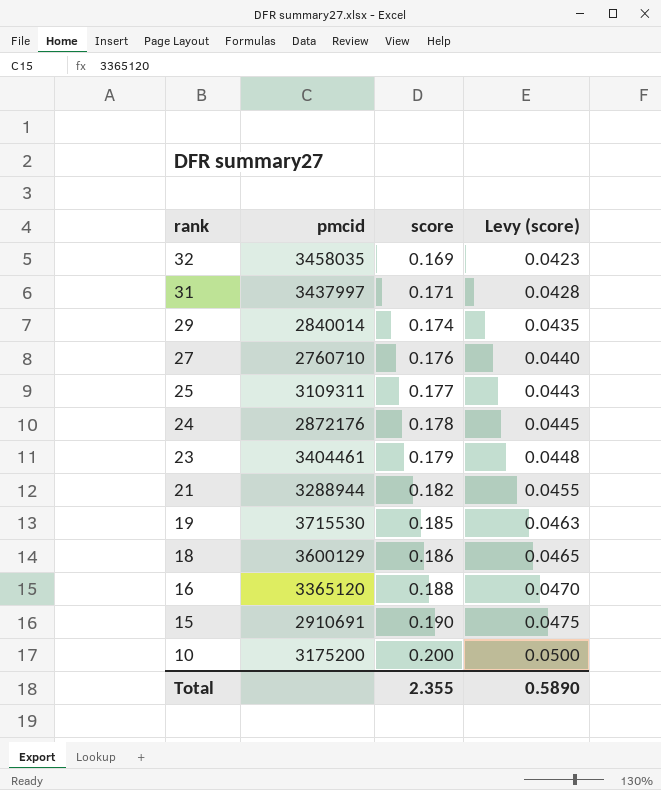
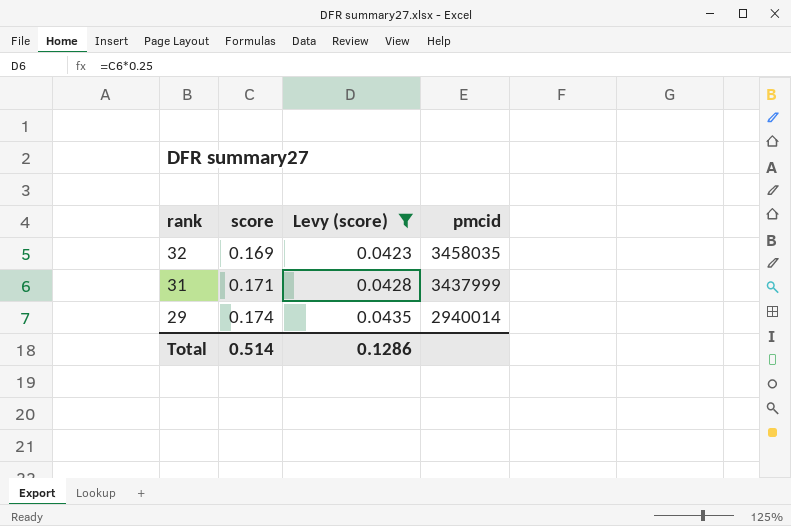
filter: none -> Levy (score) <= 0.0435
column pmcid | position: 2 -> 4
31 | pmcid: 3437997 -> 3437999
29 | pmcid: 2840014 -> 2940014
Total | score: 2.355 -> 0.514
Total | Levy (score): 0.5890 -> 0.1286

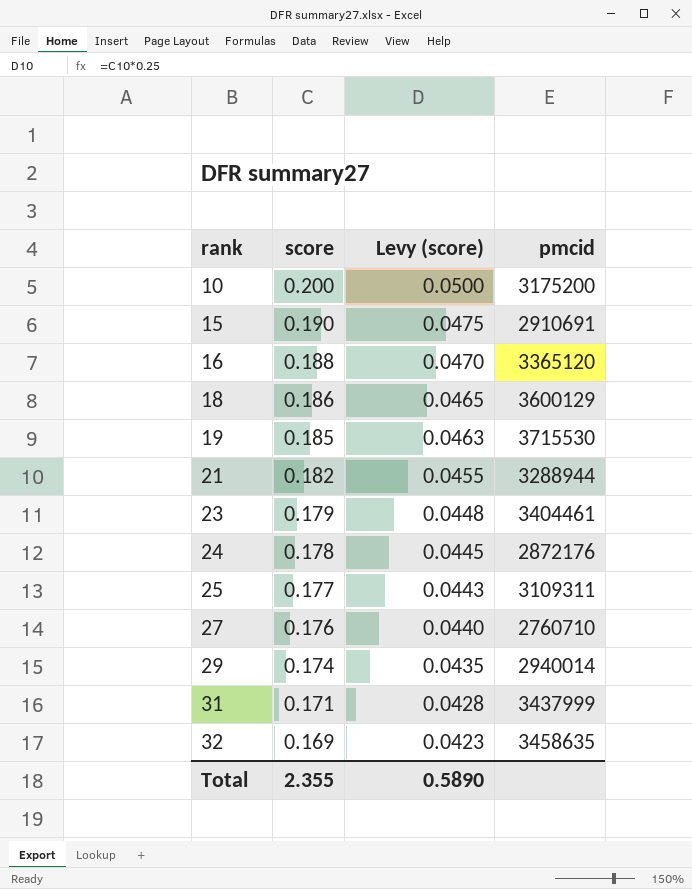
filter: Levy (score) <= 0.0435 -> none
row order: rank descending -> rank ascending
32 | pmcid: 3458035 -> 3458635
Total | score: 0.514 -> 2.355
Total | Levy (score): 0.1286 -> 0.5890

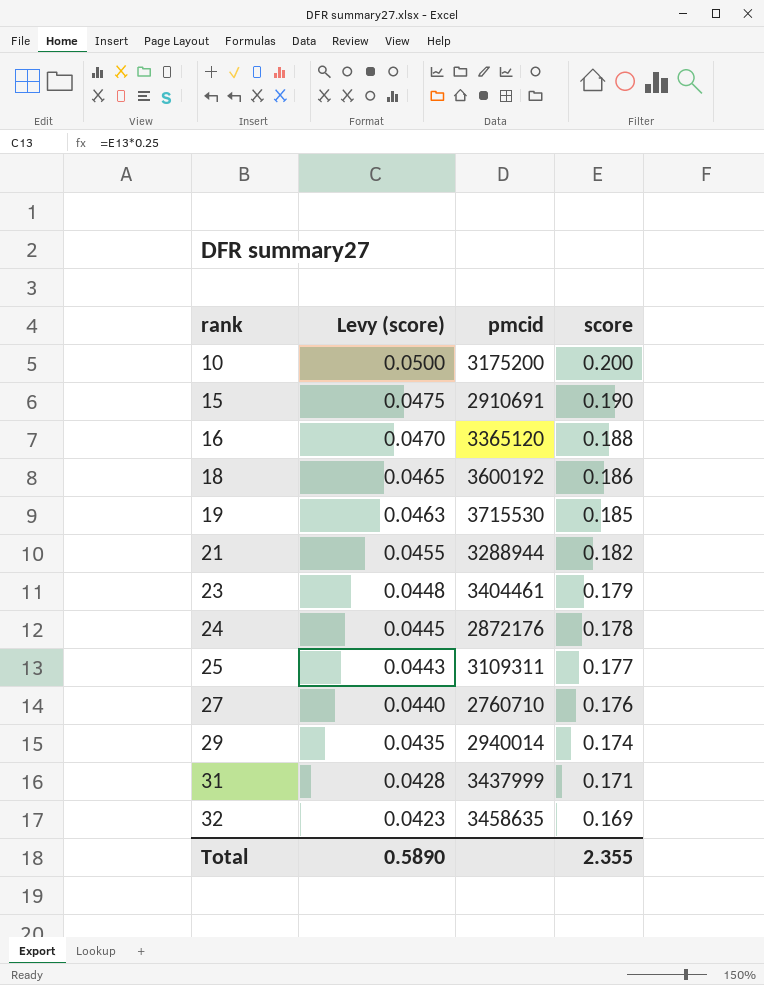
column score | position: 2 -> 4
18 | pmcid: 3600129 -> 3600192

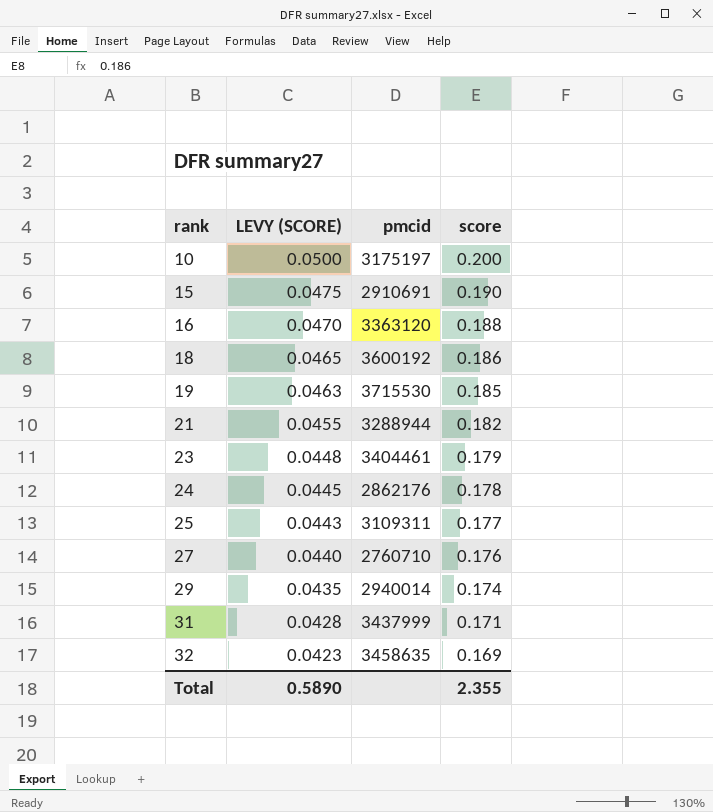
column name: Levy (score) -> LEVY (SCORE)
10 | pmcid: 3175200 -> 3175197
16 | pmcid: 3365120 -> 3363120
24 | pmcid: 2872176 -> 2862176

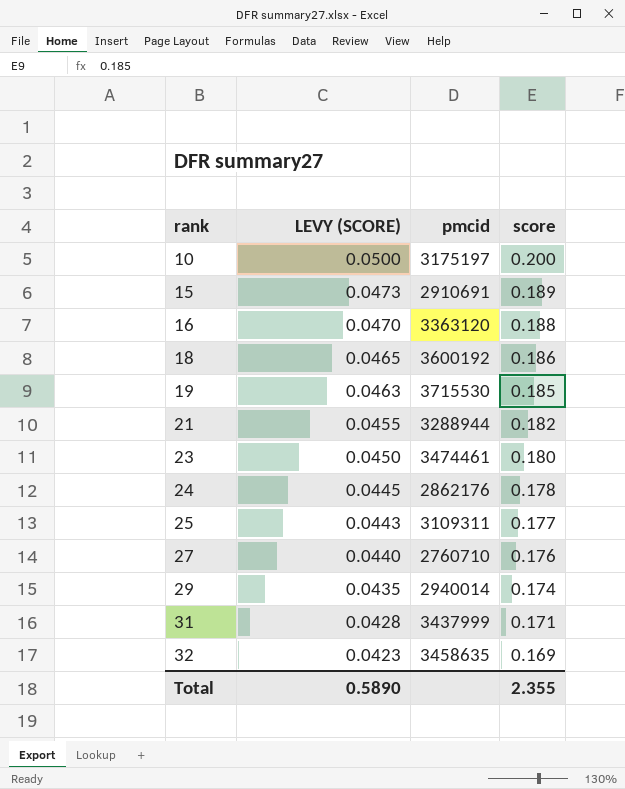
15 | LEVY (SCORE): 0.0475 -> 0.0473
15 | score: 0.190 -> 0.189
23 | LEVY (SCORE): 0.0448 -> 0.0450
23 | pmcid: 3404461 -> 3474461
23 | score: 0.179 -> 0.180

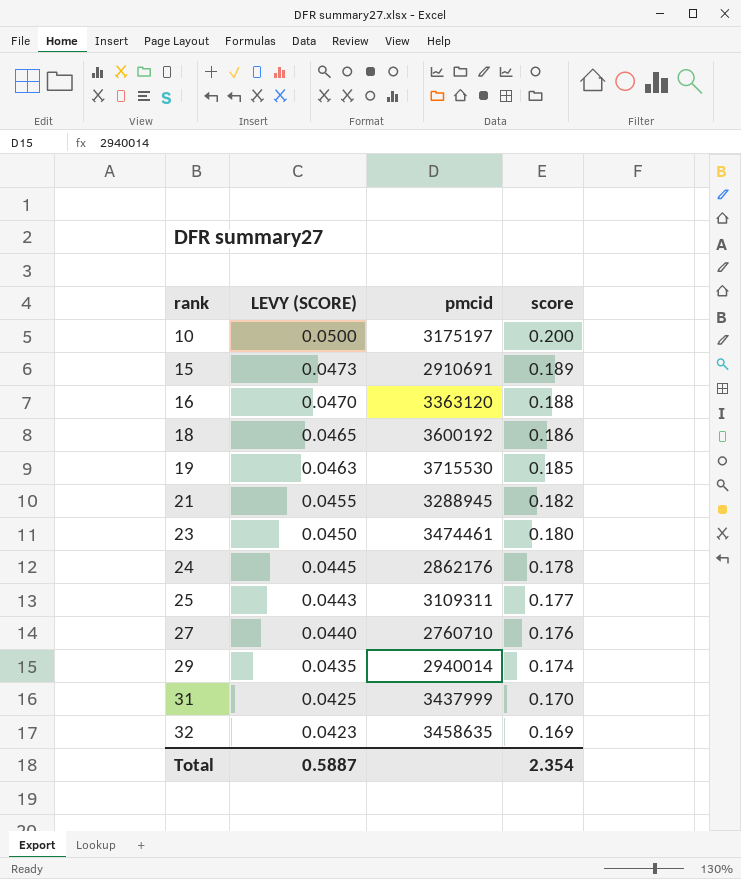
21 | pmcid: 3288944 -> 3288945
31 | LEVY (SCORE): 0.0428 -> 0.0425
31 | score: 0.171 -> 0.170
Total | LEVY (SCORE): 0.5890 -> 0.5887
Total | score: 2.355 -> 2.354

